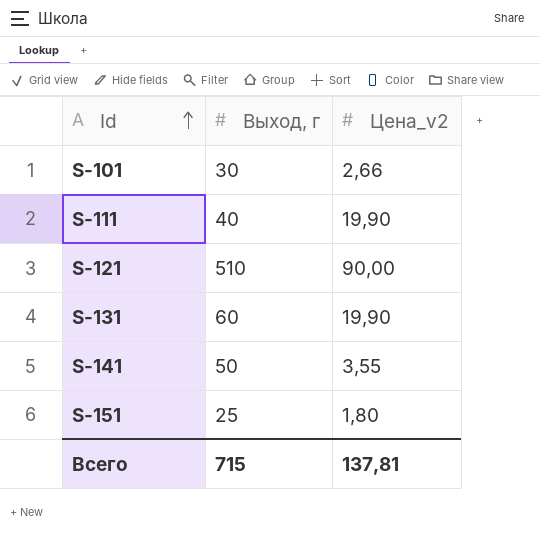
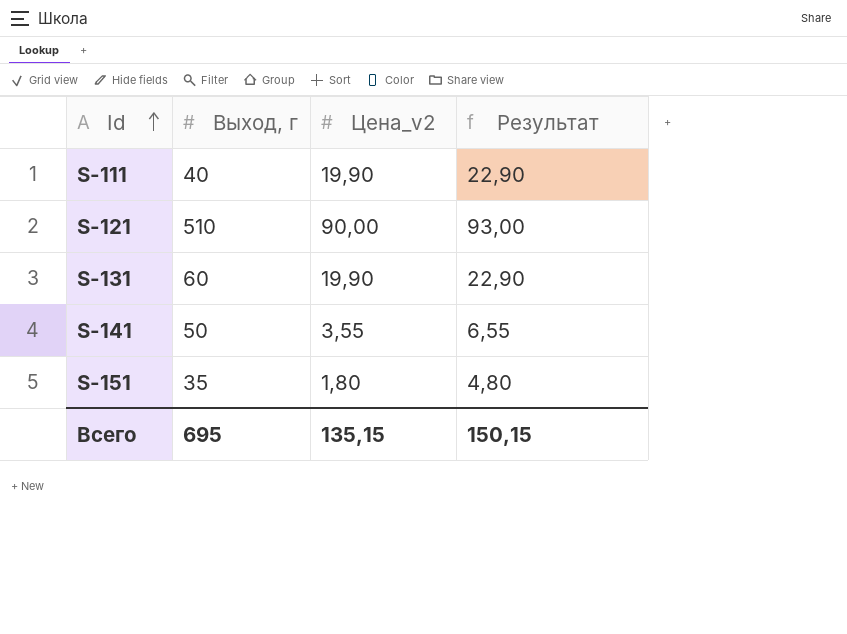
column Результат | formula: none -> [Цена_v2] + 3
row S-101: 30 | 2,66 -> none
S-151 | Выход, г: 25 -> 35
Всего | Выход, г: 715 -> 695
Всего | Цена_v2: 137,81 -> 135,15

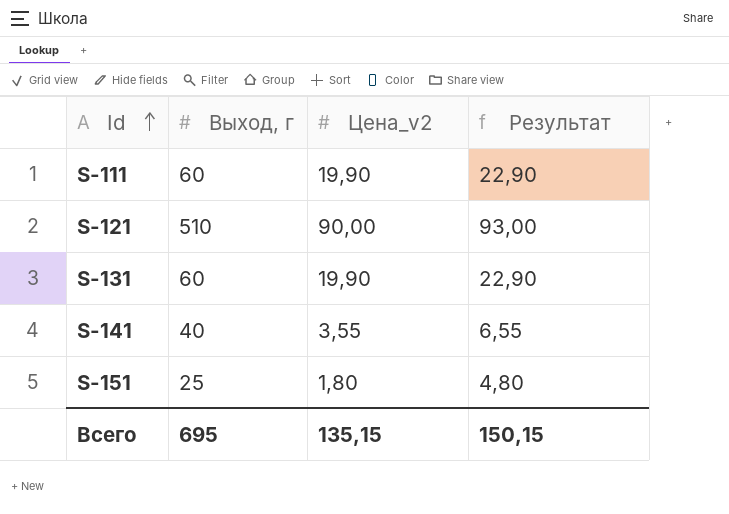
S-111 | Выход, г: 40 -> 60
S-141 | Выход, г: 50 -> 40
S-151 | Выход, г: 35 -> 25

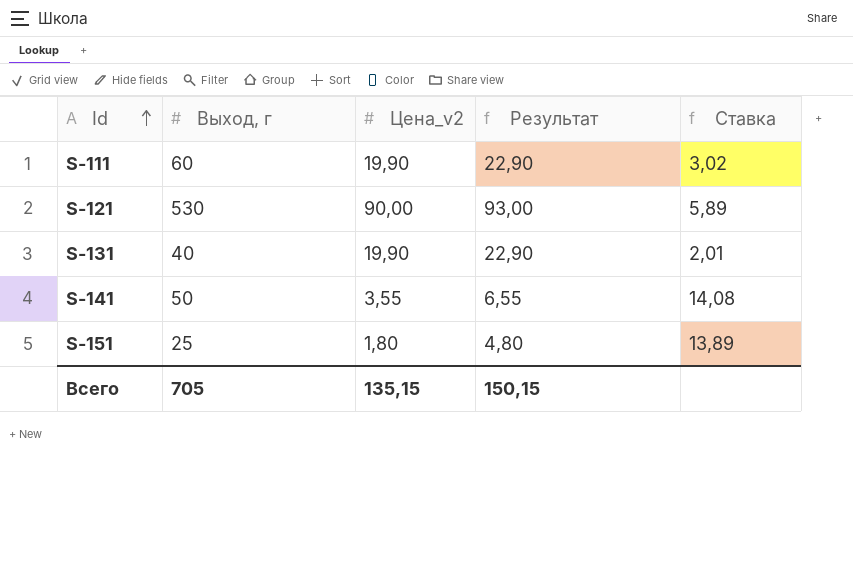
column Ставка | formula: none -> [Выход, г] / [Цена_v2]
S-121 | Выход, г: 510 -> 530
S-131 | Выход, г: 60 -> 40
S-141 | Выход, г: 40 -> 50
Всего | Выход, г: 695 -> 705

